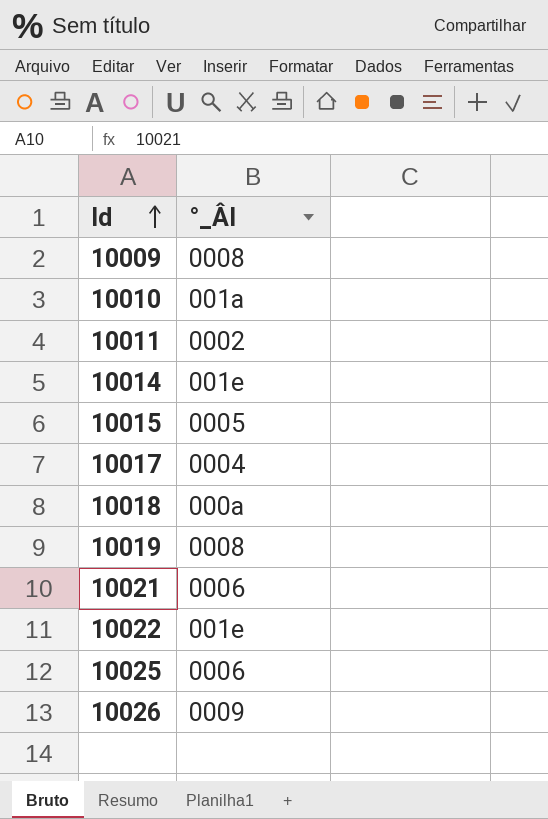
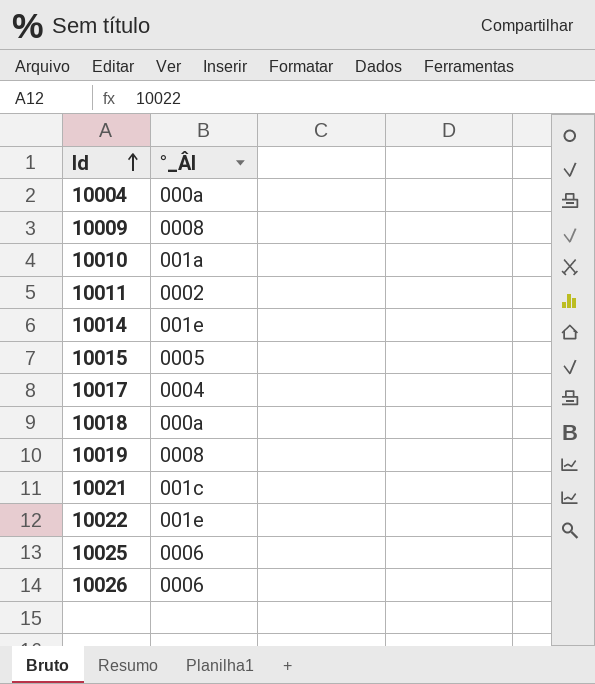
row 10004: none -> 000a
10021 | °_ÂI: 0006 -> 001c
10026 | °_ÂI: 0009 -> 0006

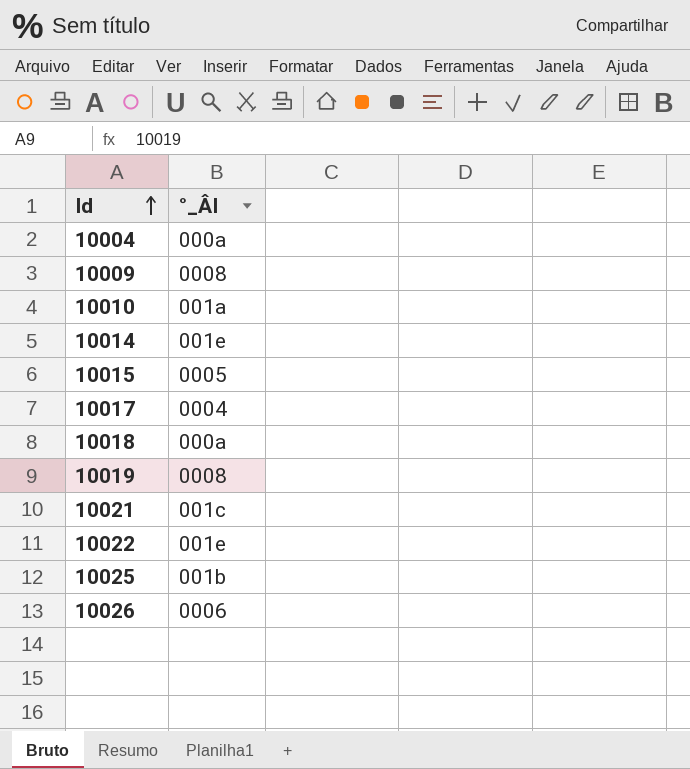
row 10011: 0002 -> none
10025 | °_ÂI: 0006 -> 001b

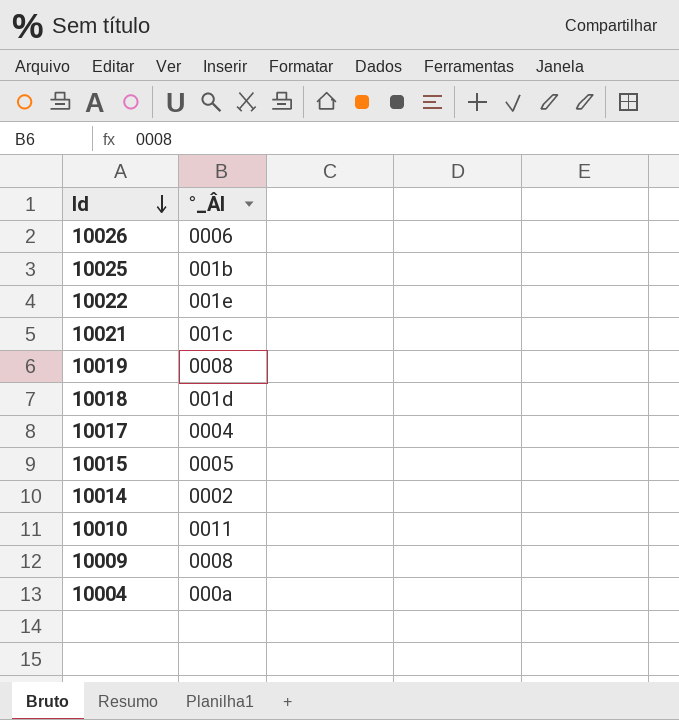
row order: Id ascending -> Id descending
10018 | °_ÂI: 000a -> 001d
10014 | °_ÂI: 001e -> 0002
10010 | °_ÂI: 001a -> 0011

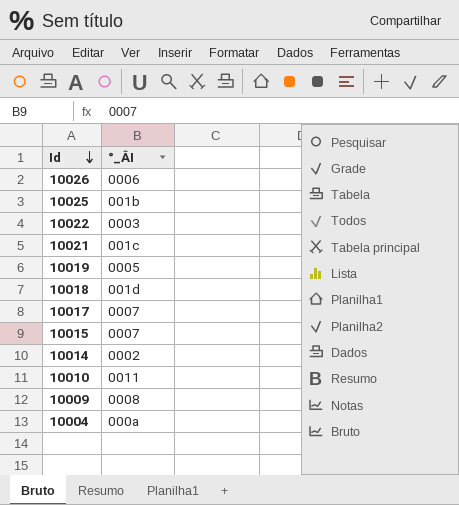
10022 | °_ÂI: 001e -> 0003
10019 | °_ÂI: 0008 -> 0005
10017 | °_ÂI: 0004 -> 0007
10015 | °_ÂI: 0005 -> 0007

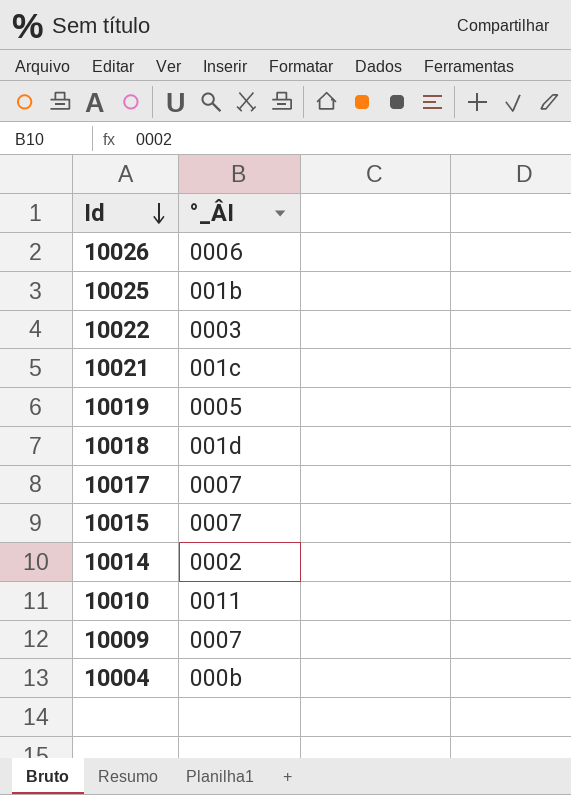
10009 | °_ÂI: 0008 -> 0007
10004 | °_ÂI: 000a -> 000b

